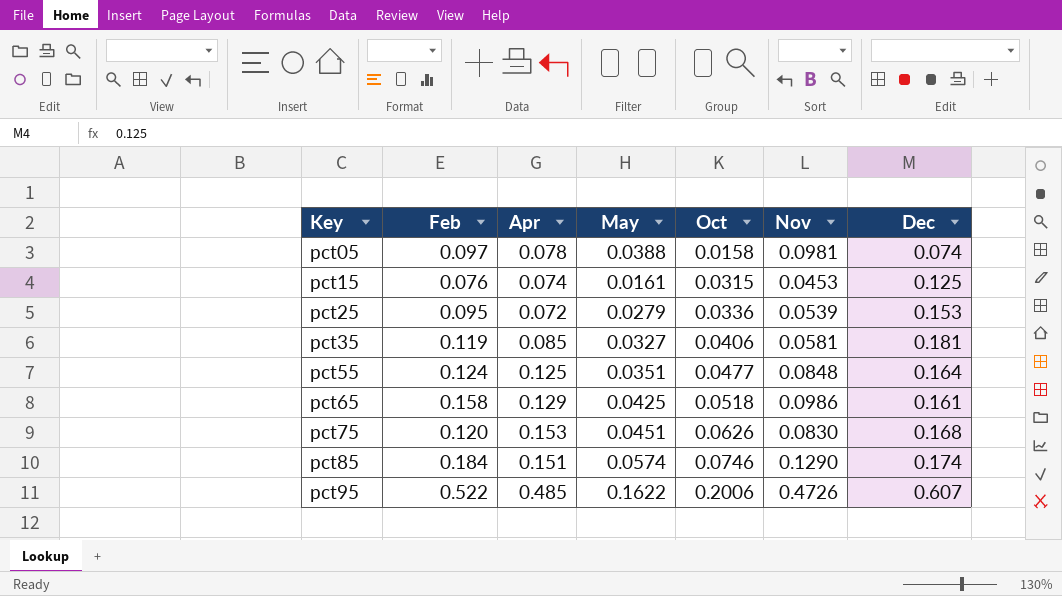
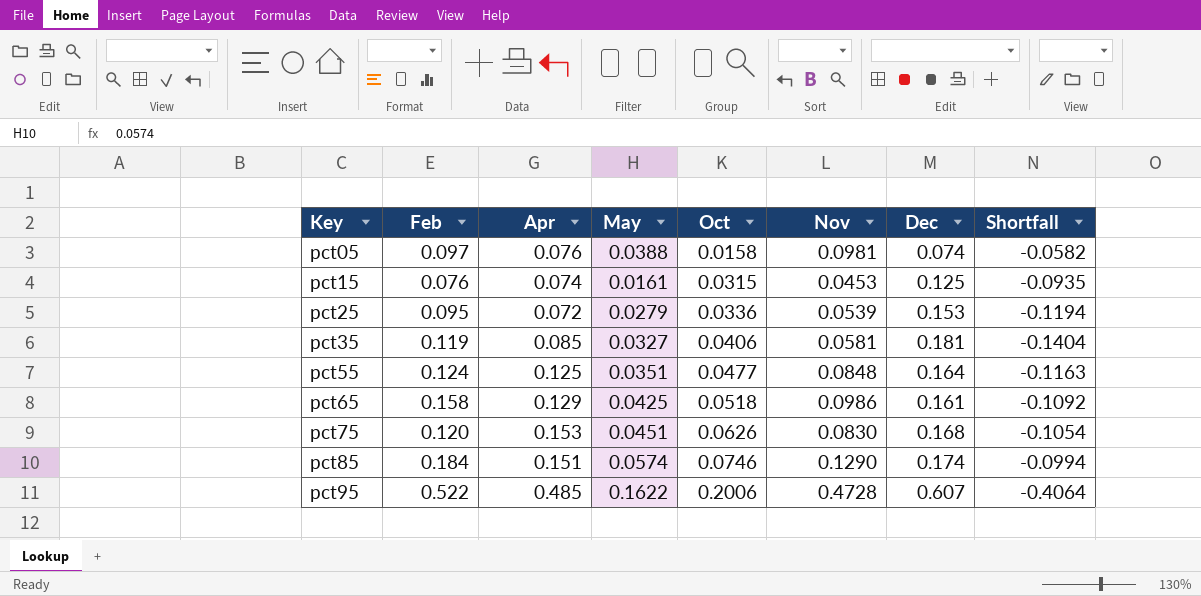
column Shortfall | formula: none -> [Oct] - [Dec]
pct05 | Apr: 0.078 -> 0.076
pct95 | Nov: 0.4726 -> 0.4728

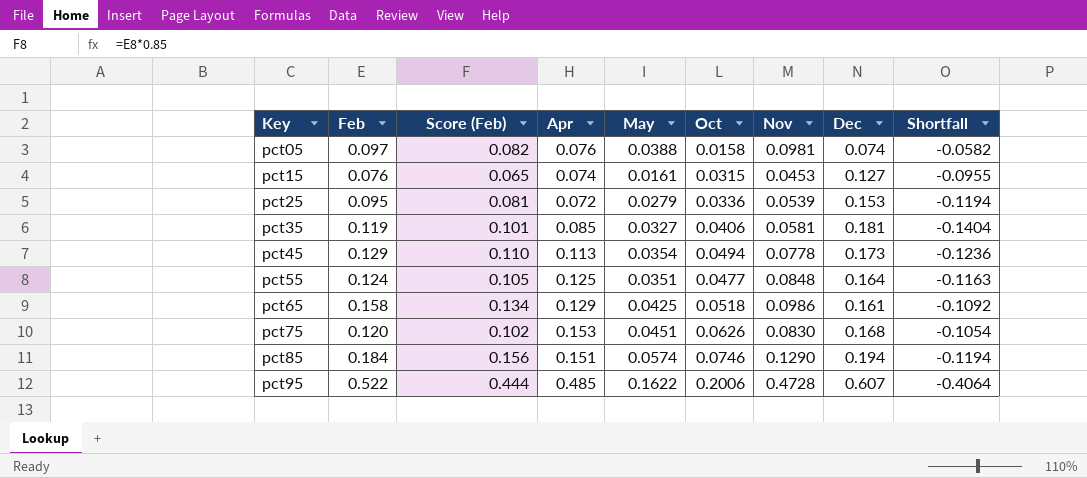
column Score (Feb) | formula: none -> [Feb] * 0.85
pct15 | Dec: 0.125 -> 0.127
pct15 | Shortfall: -0.0935 -> -0.0955
row pct45: none -> 0.129 | 0.110 | 0.113 | 0.0354 | 0.0494 | 0.0778 | 0.173 | -0.1236
pct85 | Dec: 0.174 -> 0.194
pct85 | Shortfall: -0.0994 -> -0.1194

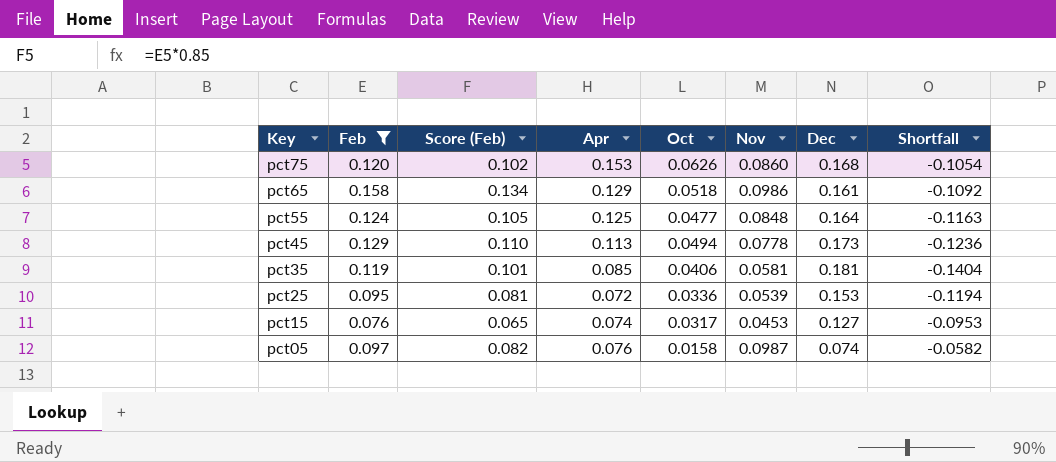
filter: none -> Feb <= 0.158
row order: Key ascending -> Key descending
column May | position: 5 -> none
pct75 | Nov: 0.0830 -> 0.0860
pct15 | Oct: 0.0315 -> 0.0317
pct15 | Shortfall: -0.0955 -> -0.0953
pct05 | Nov: 0.0981 -> 0.0987

